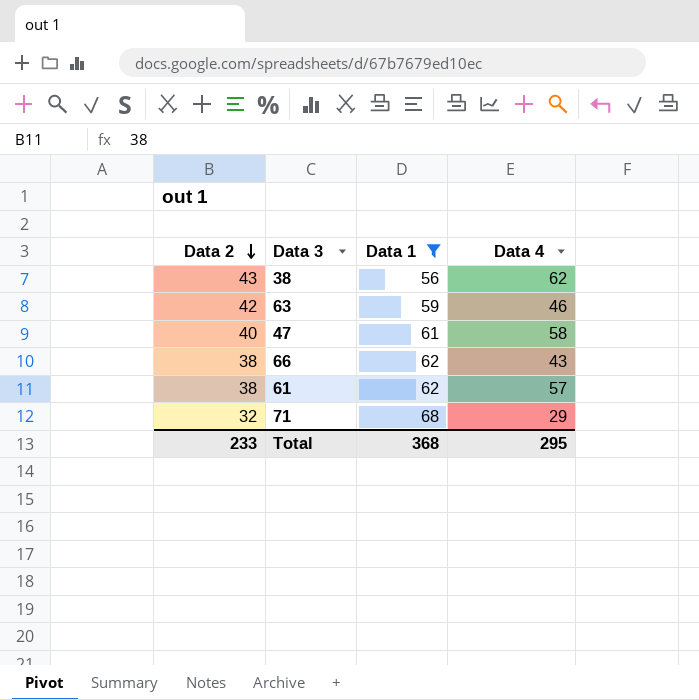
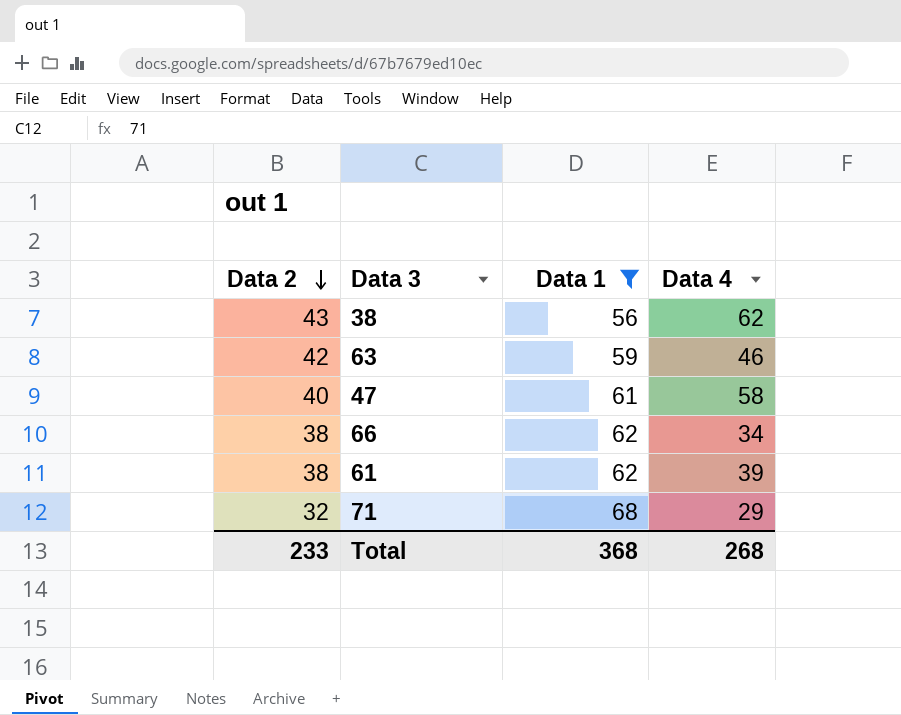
66 | Data 4: 43 -> 34
61 | Data 4: 57 -> 39
Total | Data 4: 295 -> 268

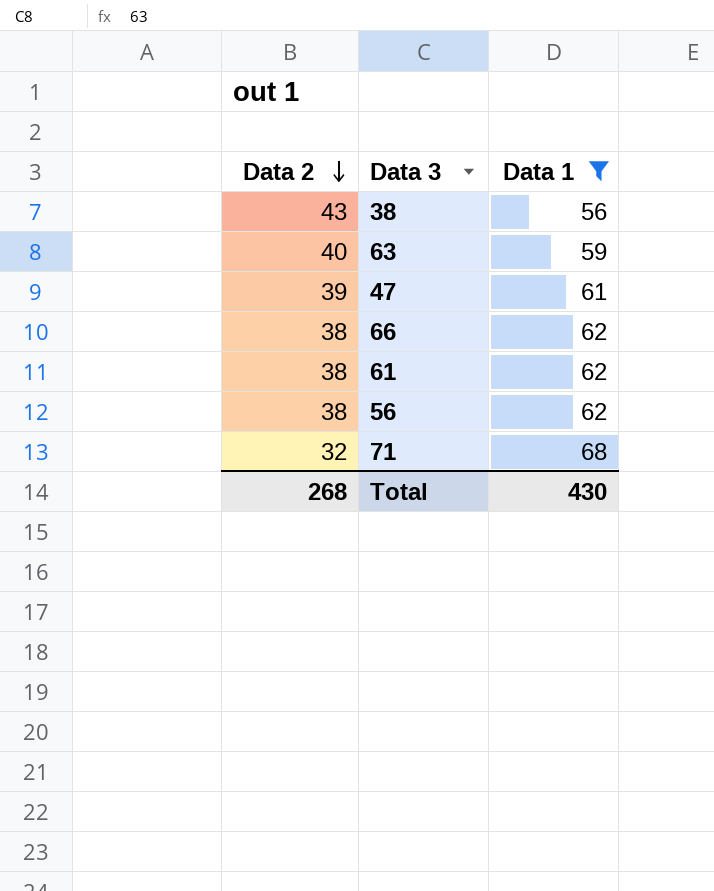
column Data 4 | position: 4 -> none
63 | Data 2: 42 -> 40
47 | Data 2: 40 -> 39
row 56: none -> 38 | 62
Total | Data 2: 233 -> 268
Total | Data 1: 368 -> 430

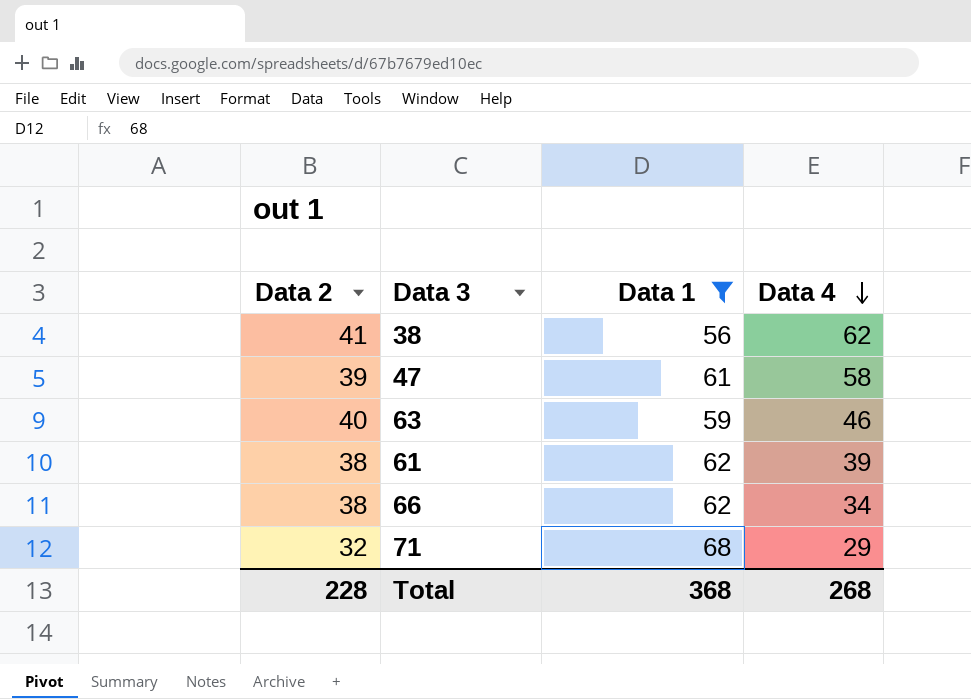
row order: Data 2 descending -> Data 4 descending
column Data 4 | position: none -> 4
row 56: 38 | 62 -> none
38 | Data 2: 43 -> 41
Total | Data 2: 268 -> 228
Total | Data 1: 430 -> 368

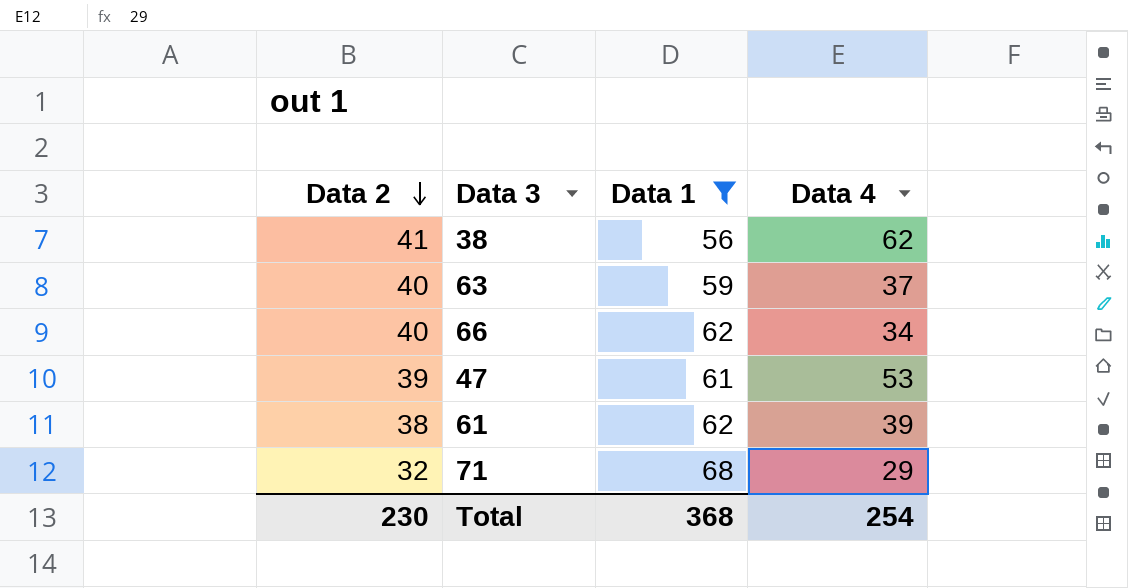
row order: Data 4 descending -> Data 2 descending
63 | Data 4: 46 -> 37
66 | Data 2: 38 -> 40
47 | Data 4: 58 -> 53
Total | Data 2: 228 -> 230
Total | Data 4: 268 -> 254

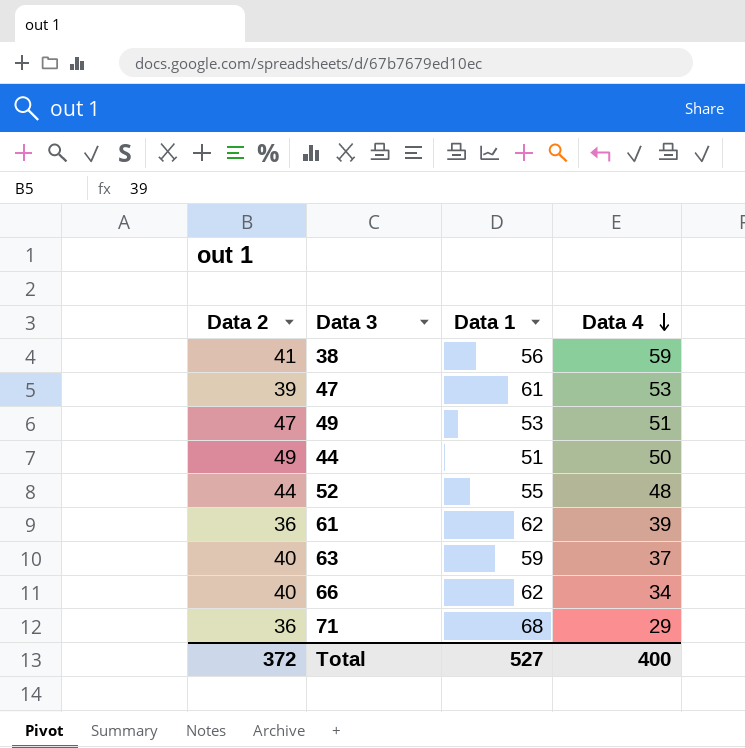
filter: Data 1 >= 56 -> none
row order: Data 2 descending -> Data 4 descending
38 | Data 4: 62 -> 59
61 | Data 2: 38 -> 36
71 | Data 2: 32 -> 36
Total | Data 2: 230 -> 372
Total | Data 1: 368 -> 527
Total | Data 4: 254 -> 400

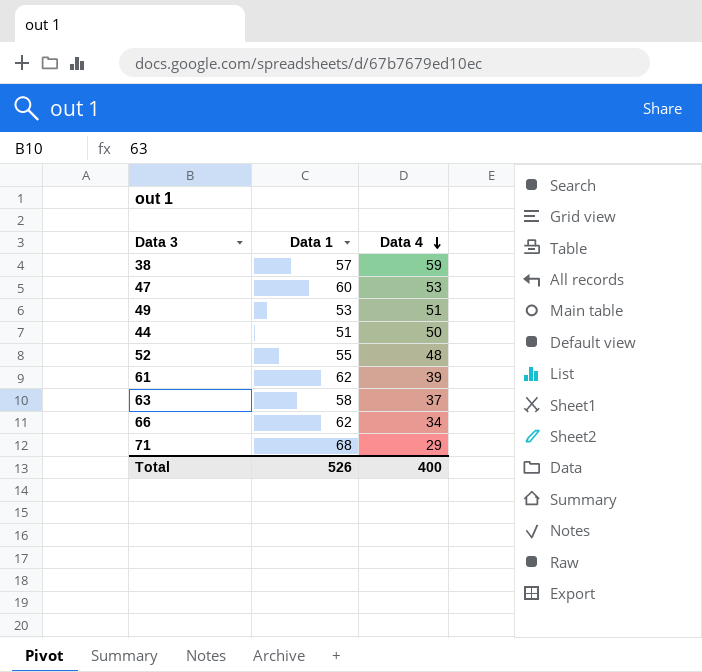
column Data 2 | position: 1 -> none
38 | Data 1: 56 -> 57
47 | Data 1: 61 -> 60
63 | Data 1: 59 -> 58
Total | Data 1: 527 -> 526

